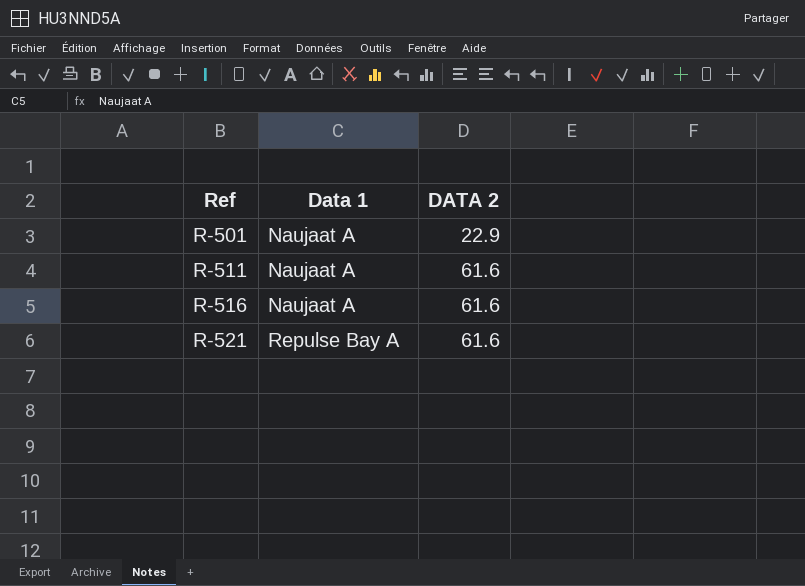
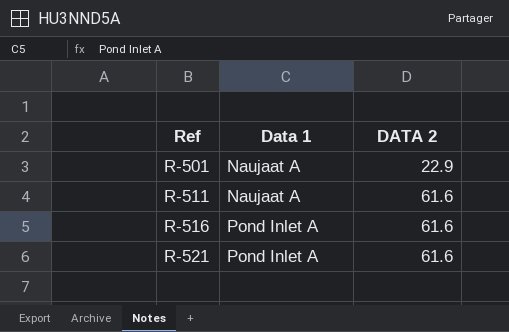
R-516 | Data 1: Naujaat A -> Pond Inlet A
R-521 | Data 1: Repulse Bay A -> Pond Inlet A

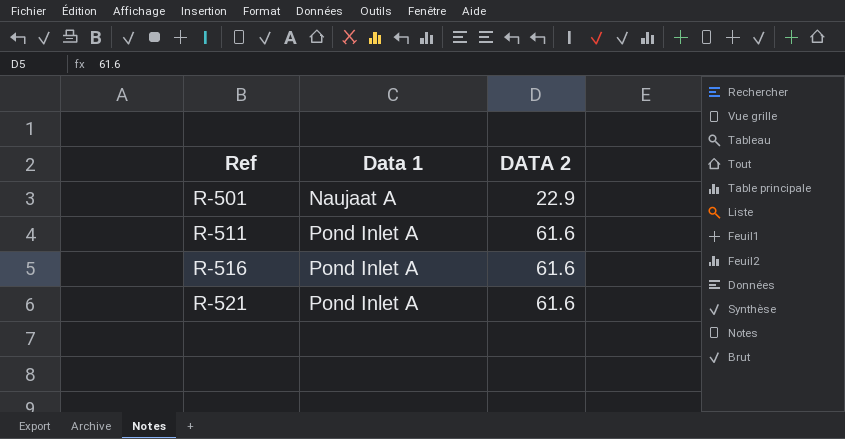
R-511 | Data 1: Naujaat A -> Pond Inlet A

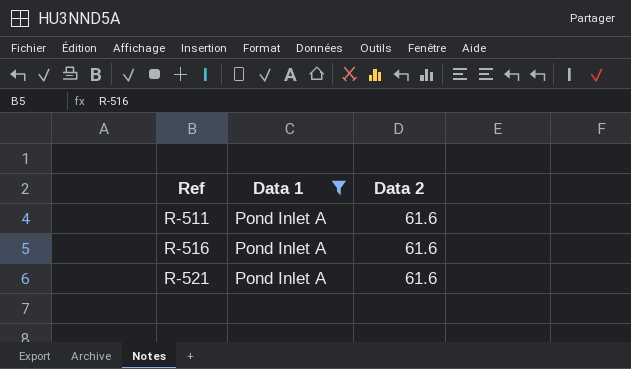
filter: none -> Data 1 = Pond Inlet A
column name: DATA 2 -> Data 2

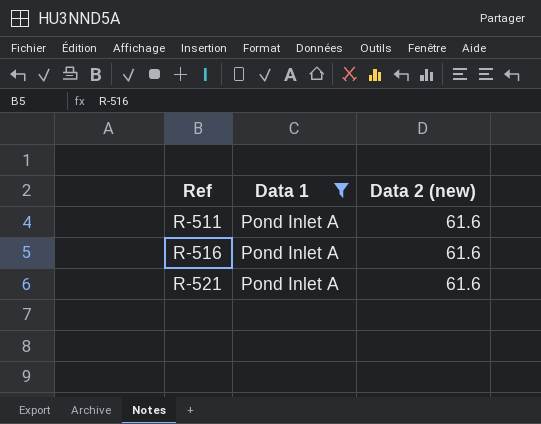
column name: Data 2 -> Data 2 (new)

